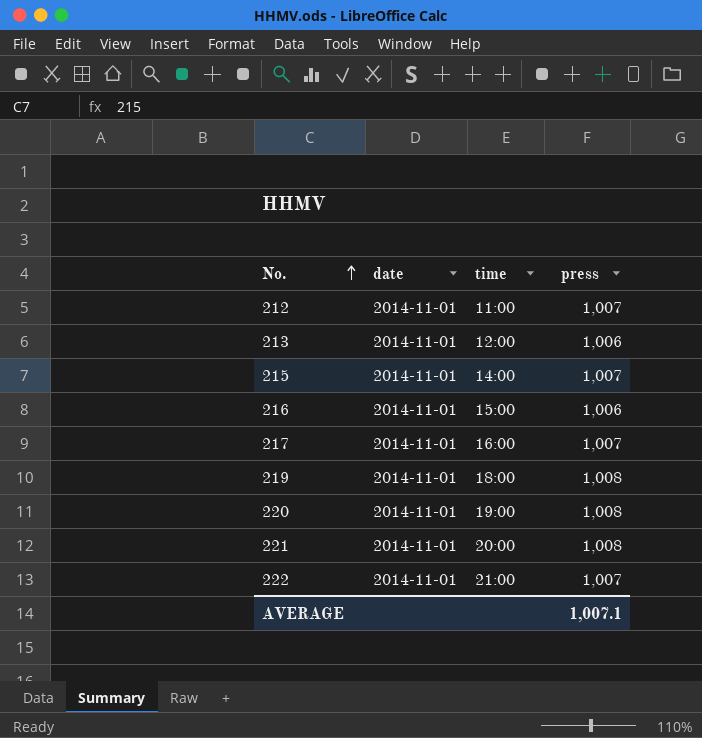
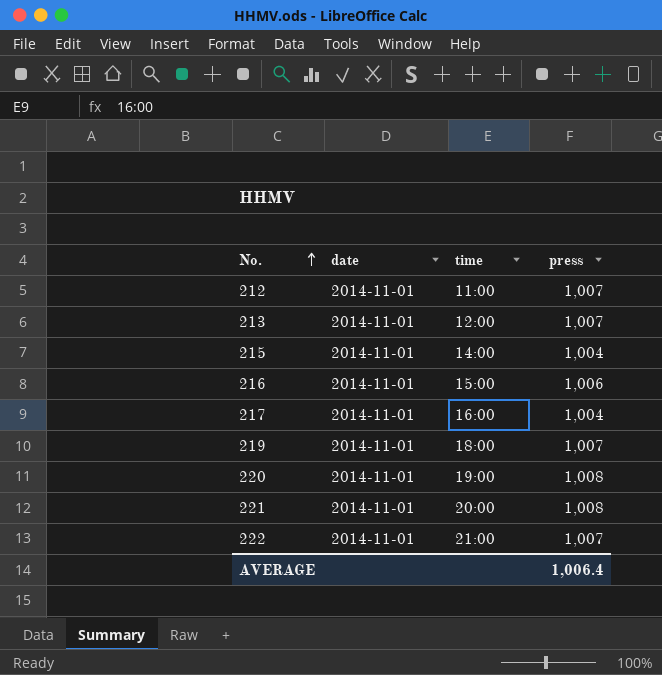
213 | press: 1,006 -> 1,007
215 | press: 1,007 -> 1,004
217 | press: 1,007 -> 1,004
219 | press: 1,008 -> 1,007
AVERAGE | press: 1,007.1 -> 1,006.4

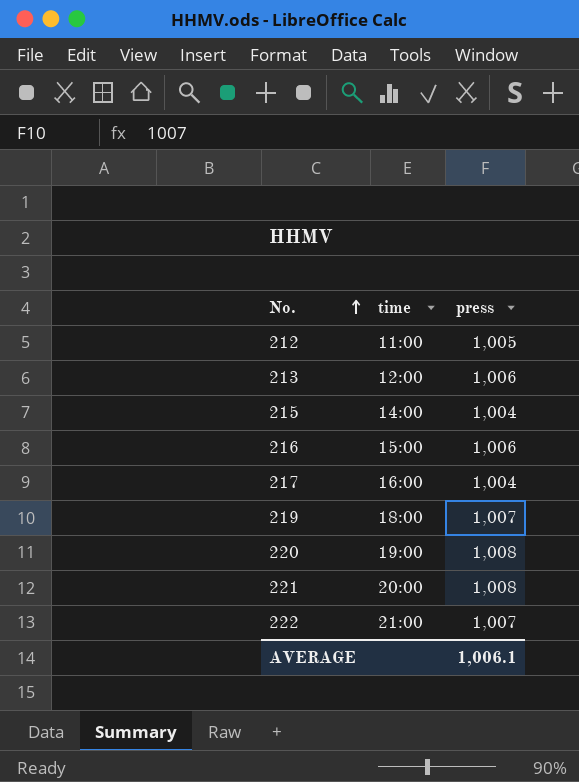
column date | position: 2 -> none
212 | press: 1,007 -> 1,005
213 | press: 1,007 -> 1,006
AVERAGE | press: 1,006.4 -> 1,006.1

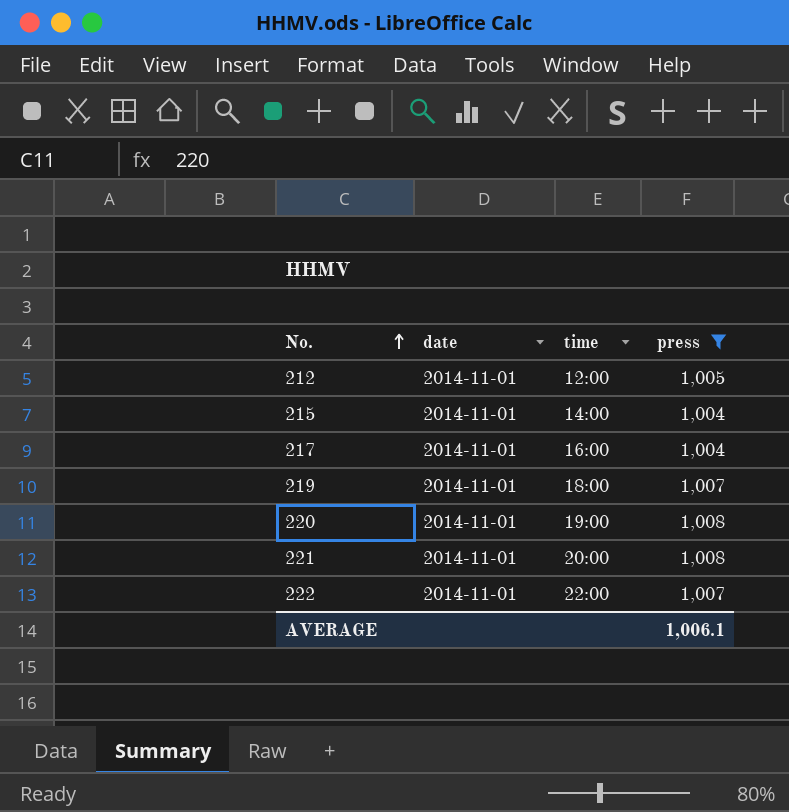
filter: none -> press != 1,006
column date | position: none -> 2
212 | time: 11:00 -> 12:00
222 | time: 21:00 -> 22:00

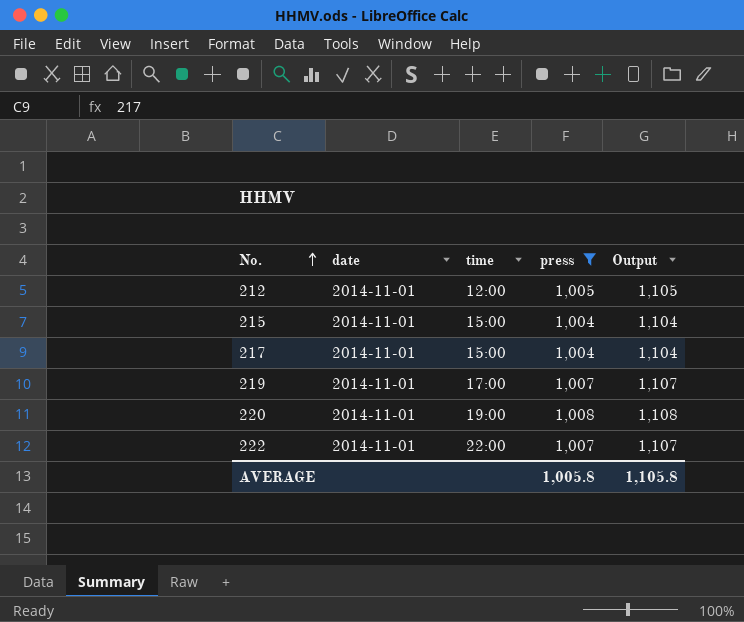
column Output | formula: none -> [press] + 100
row 221: 2014-11-01 | 20:00 | 1,008 -> none
215 | time: 14:00 -> 15:00
217 | time: 16:00 -> 15:00
219 | time: 18:00 -> 17:00
AVERAGE | press: 1,006.1 -> 1,005.8

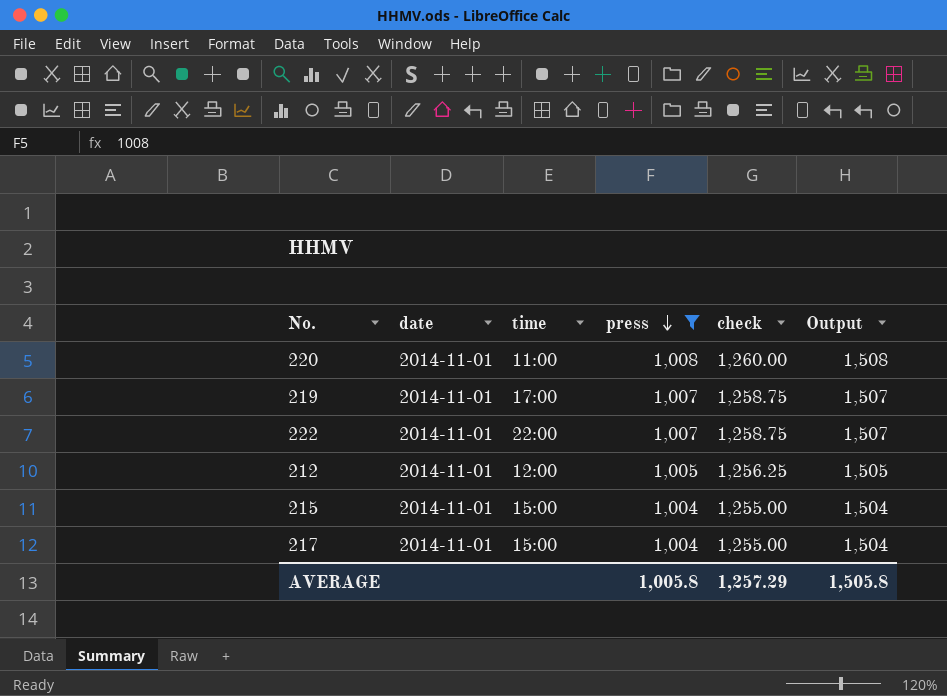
row order: No. ascending -> press descending
column check | formula: none -> [press] * 1.25
column Output | formula: [press] + 100 -> [press] + 500
220 | time: 19:00 -> 11:00
AVERAGE | Output: 1,105.8 -> 1,505.8

